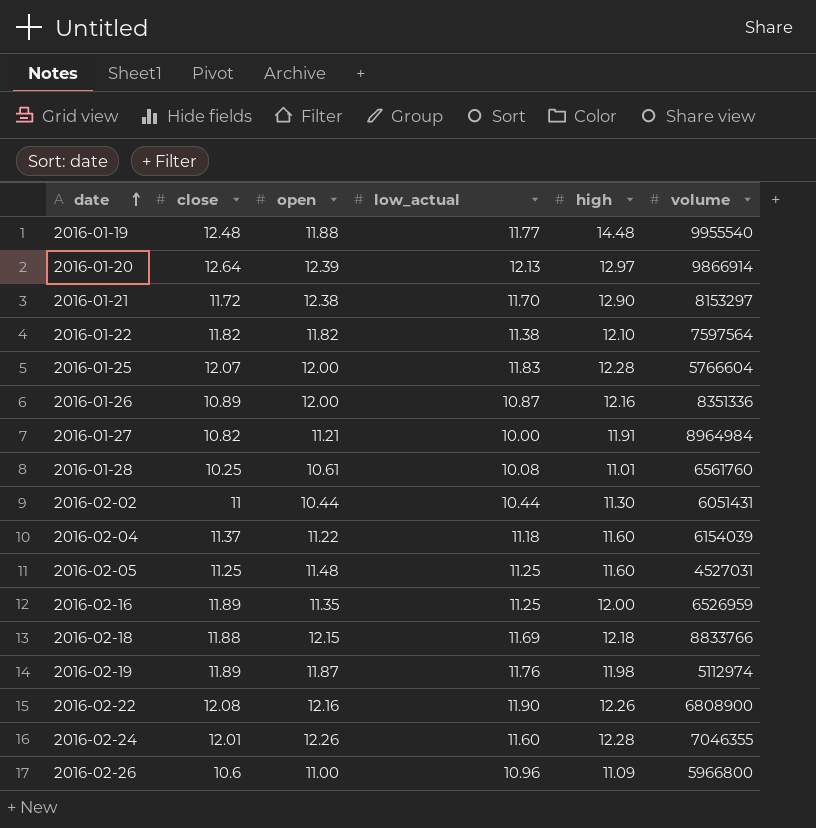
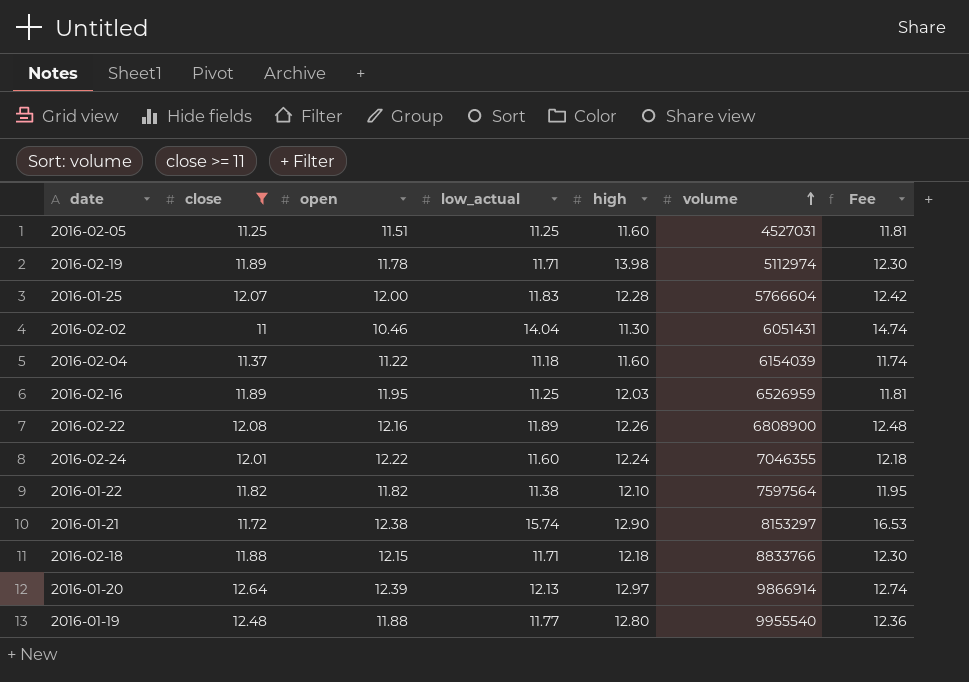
filter: none -> close >= 11
row order: date ascending -> volume ascending
column Fee | formula: none -> [low_actual] * 1.05
2016-02-05 | open: 11.48 -> 11.51
2016-02-19 | open: 11.87 -> 11.78
2016-02-19 | low_actual: 11.76 -> 11.71
2016-02-19 | high: 11.98 -> 13.98
2016-02-02 | open: 10.44 -> 10.46
2016-02-02 | low_actual: 10.44 -> 14.04
2016-02-16 | open: 11.35 -> 11.95
2016-02-16 | high: 12.00 -> 12.03
2016-02-22 | low_actual: 11.90 -> 11.89
2016-02-24 | open: 12.26 -> 12.22
2016-02-24 | high: 12.28 -> 12.24
2016-01-21 | low_actual: 11.70 -> 15.74
2016-02-18 | low_actual: 11.69 -> 11.71
2016-01-19 | high: 14.48 -> 12.80

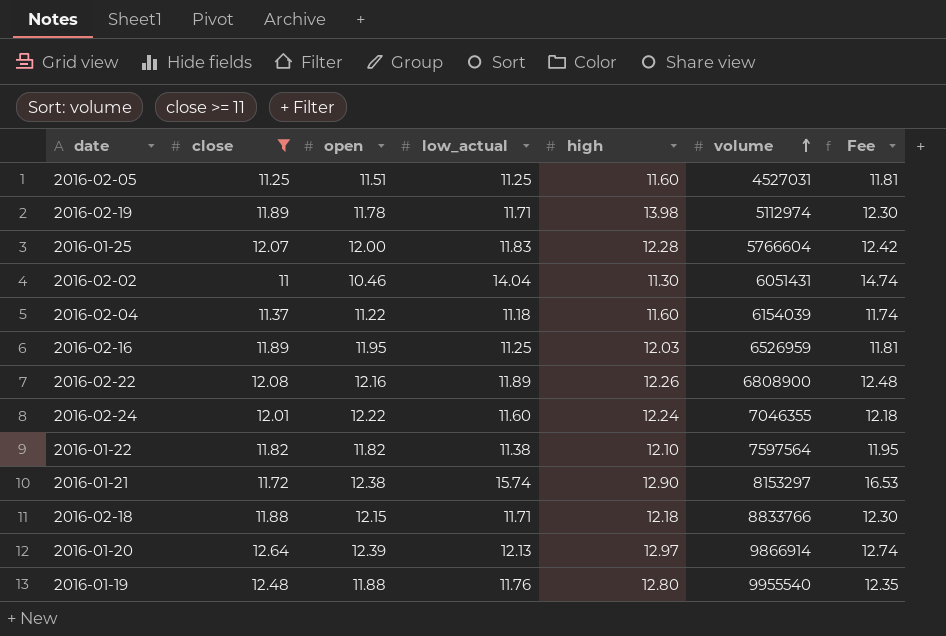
2016-01-19 | low_actual: 11.77 -> 11.76
2016-01-19 | Fee: 12.36 -> 12.35

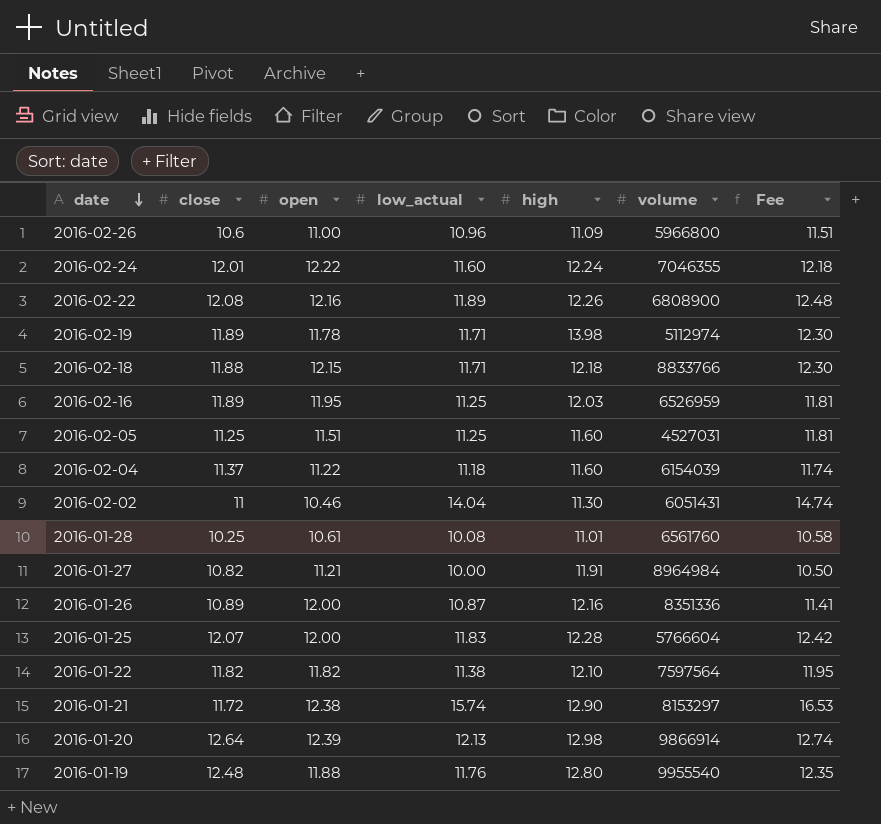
filter: close >= 11 -> none
row order: volume ascending -> date descending
2016-01-20 | high: 12.97 -> 12.98

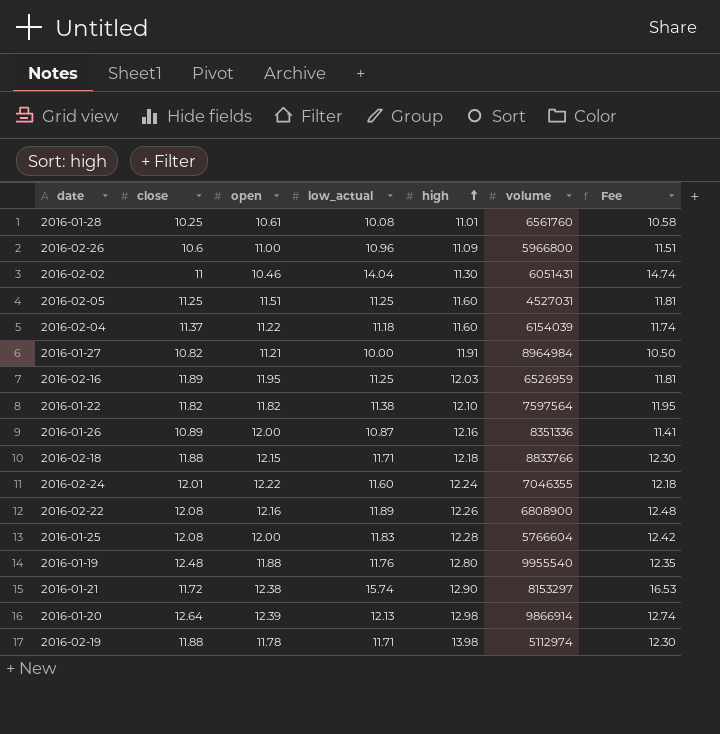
row order: date descending -> high ascending
2016-01-25 | close: 12.07 -> 12.08
2016-02-19 | close: 11.89 -> 11.88

